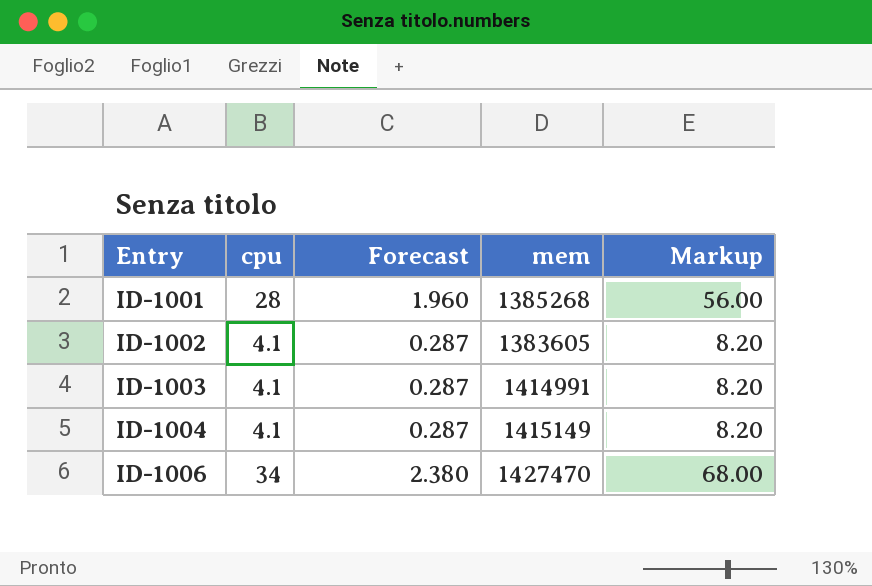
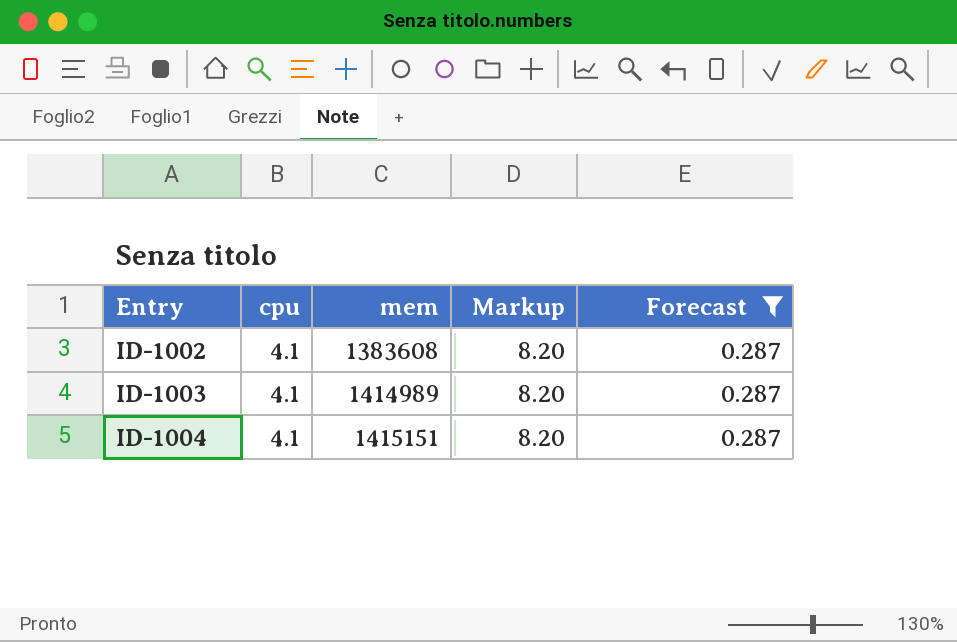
filter: none -> Forecast = 0.287
column Forecast | position: 3 -> 5
ID-1002 | mem: 1383605 -> 1383608
ID-1003 | mem: 1414991 -> 1414989
ID-1004 | mem: 1415149 -> 1415151

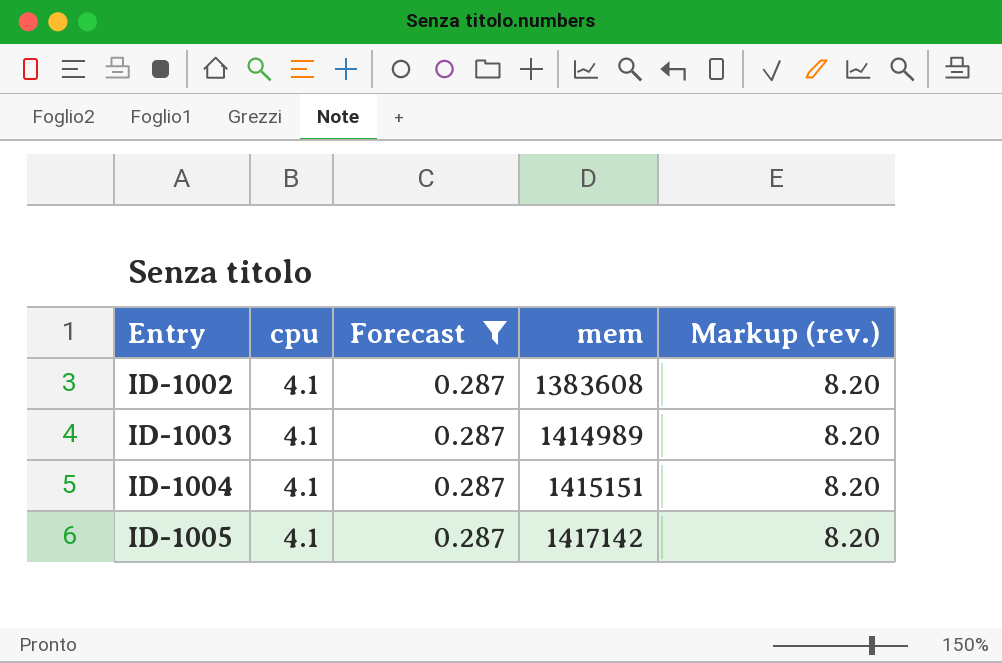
column Forecast | position: 5 -> 3
column name: Markup -> Markup (rev.)
row ID-1005: none -> 4.1 | 0.287 | 1417142 | 8.20

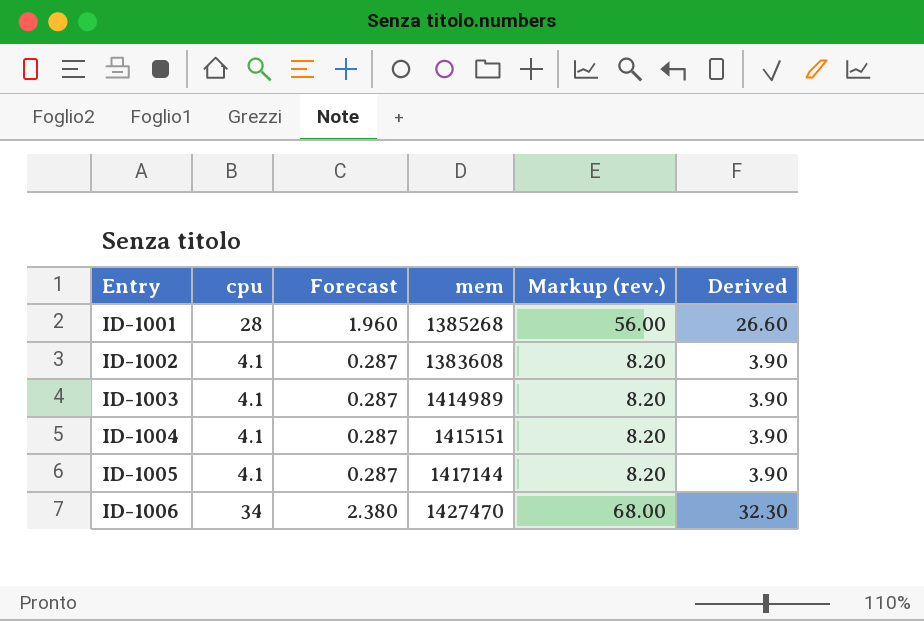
filter: Forecast = 0.287 -> none
column Derived | formula: none -> [cpu] * 0.95
ID-1005 | mem: 1417142 -> 1417144

